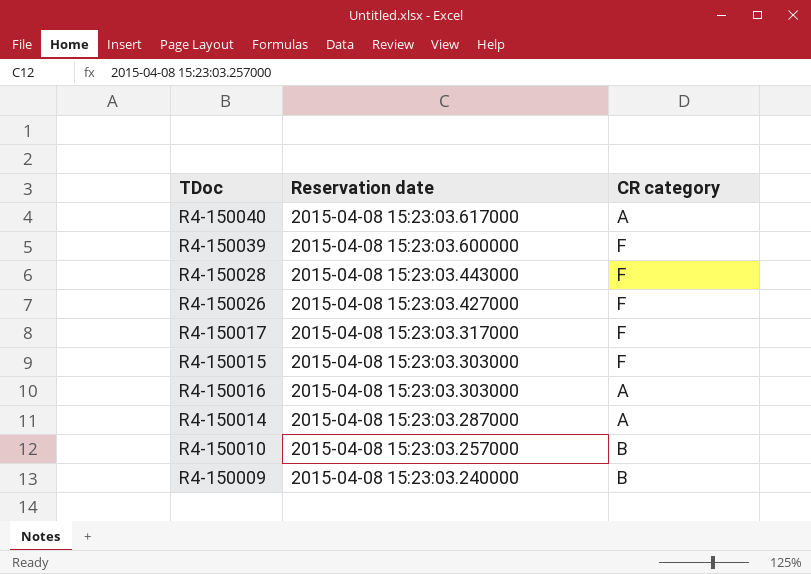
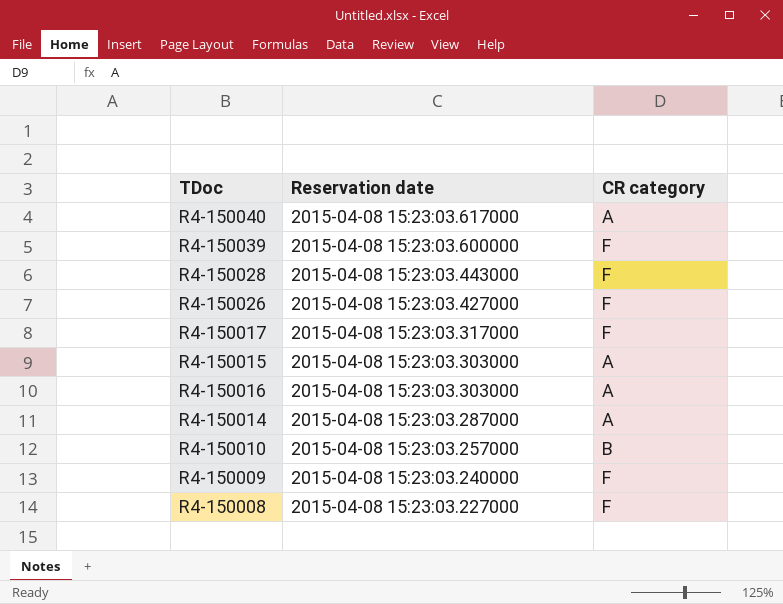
R4-150015 | CR category: F -> A
R4-150009 | CR category: B -> F
row R4-150008: none -> 2015-04-08 15:23:03.227000 | F

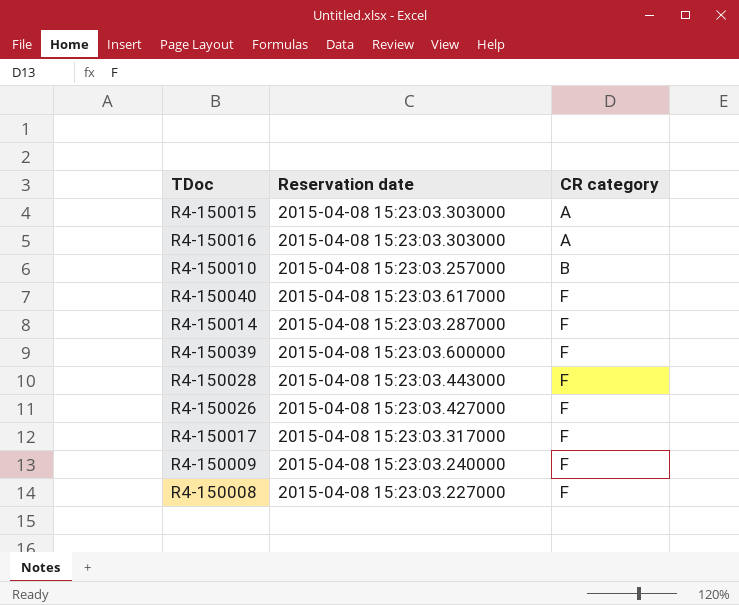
row order: Reservation date descending -> CR category ascending
R4-150040 | CR category: A -> F
R4-150014 | CR category: A -> F

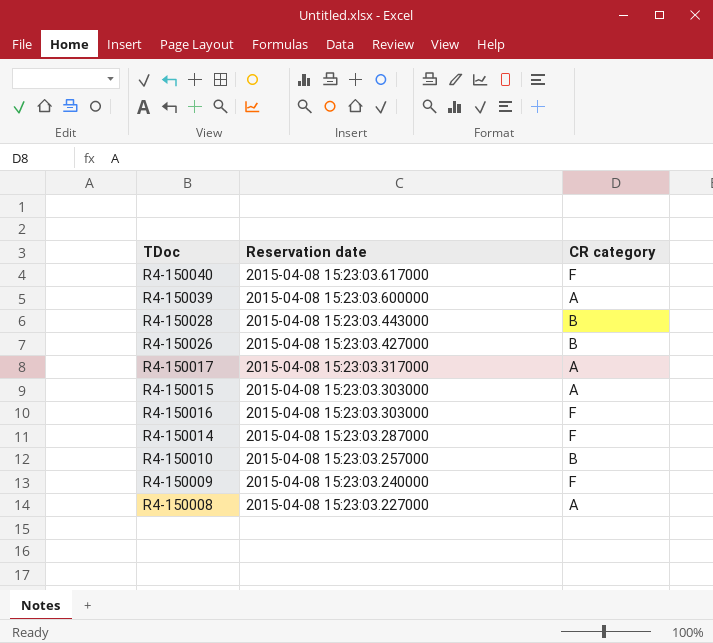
row order: CR category ascending -> Reservation date descending
R4-150039 | CR category: F -> A
R4-150028 | CR category: F -> B
R4-150026 | CR category: F -> B
R4-150017 | CR category: F -> A
R4-150016 | CR category: A -> F
R4-150008 | CR category: F -> A

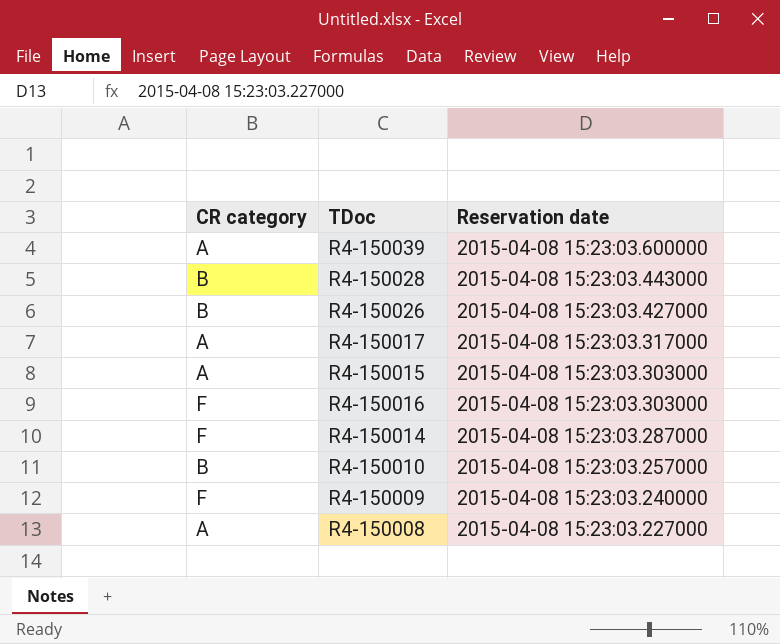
column CR category | position: 3 -> 1
row R4-150040: 2015-04-08 15:23:03.617000 | F -> none

